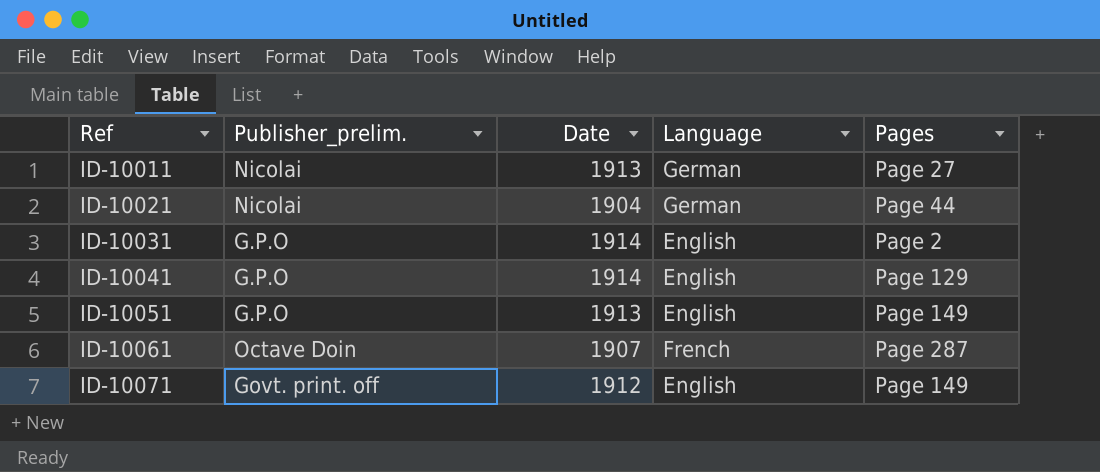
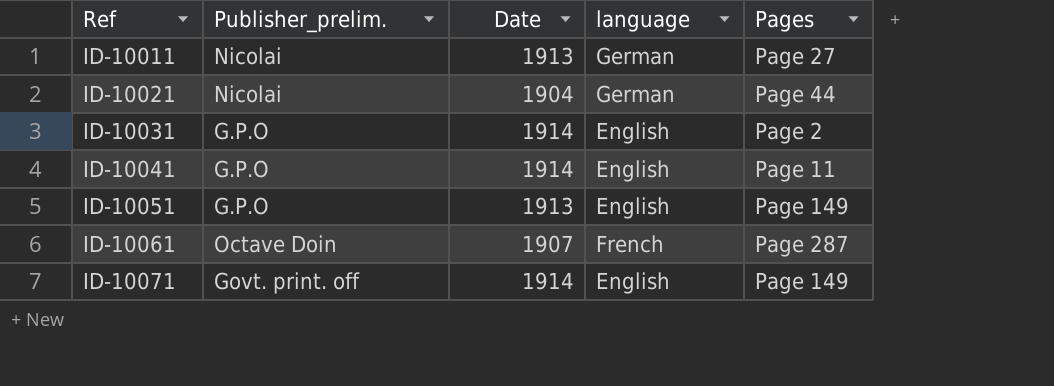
column name: Language -> language
ID-10041 | Pages: Page 129 -> Page 11
ID-10071 | Date: 1912 -> 1914

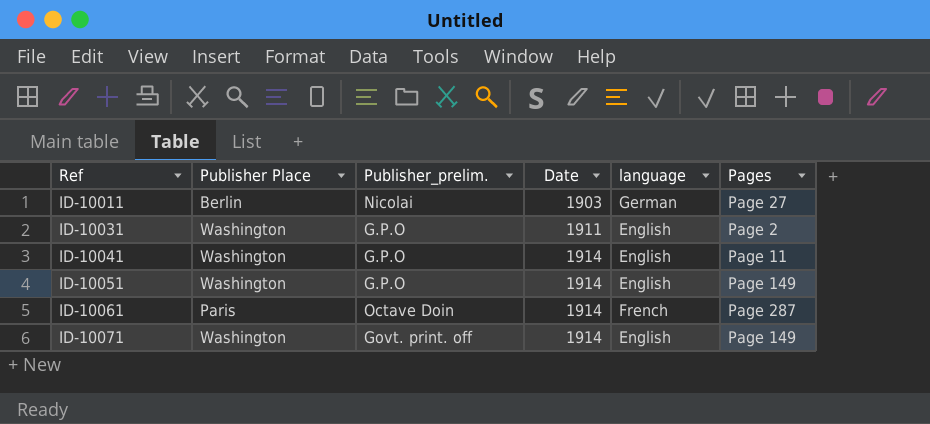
column Publisher Place | position: none -> 2
row ID-10021: Nicolai | 1904 | German | Page 44 -> none
ID-10011 | Date: 1913 -> 1903
ID-10031 | Date: 1914 -> 1911
ID-10051 | Date: 1913 -> 1914
ID-10061 | Date: 1907 -> 1914

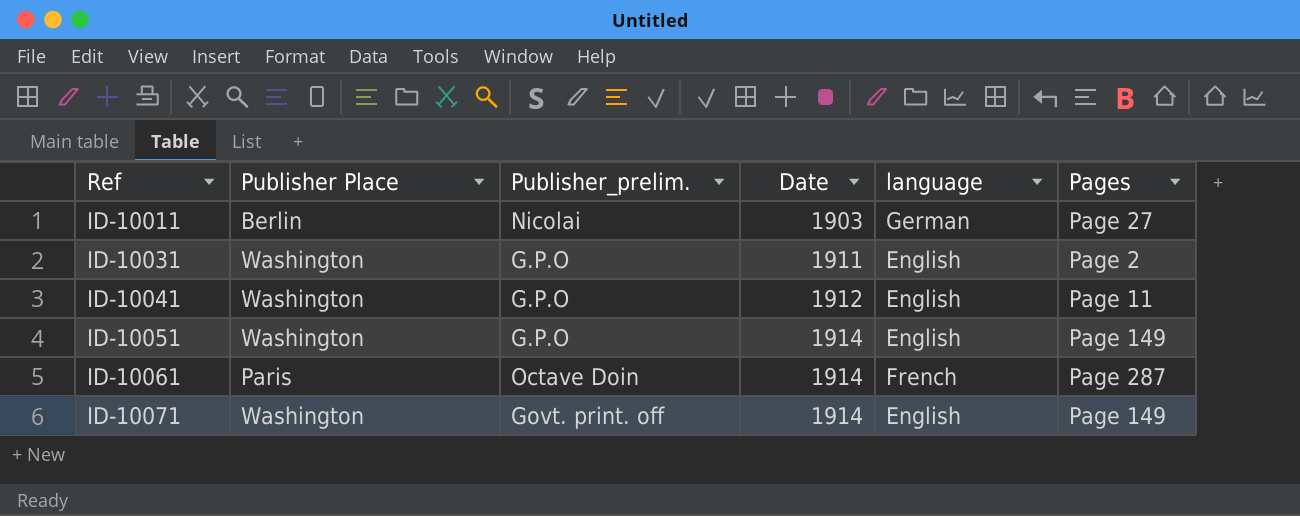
ID-10041 | Date: 1914 -> 1912

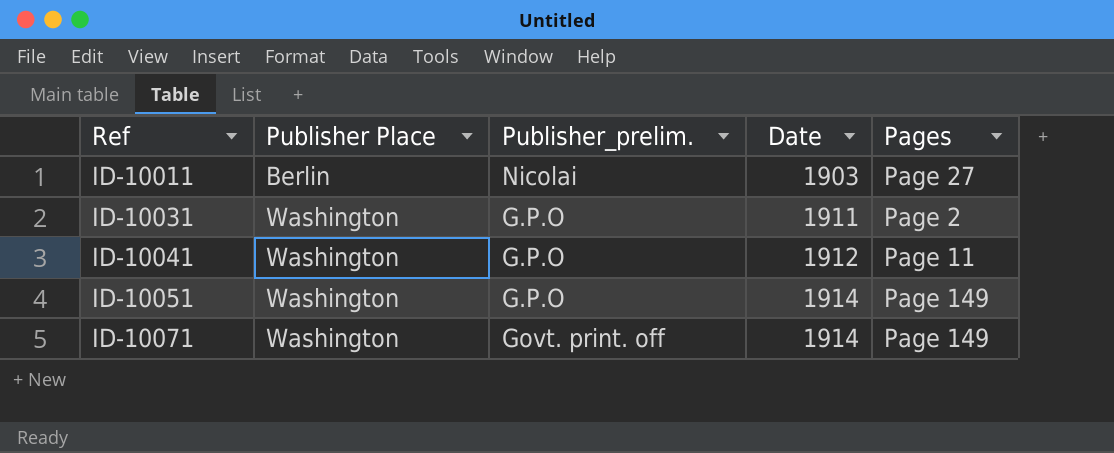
column language | position: 5 -> none
row ID-10061: Paris | Octave Doin | 1914 | French | Page 287 -> none

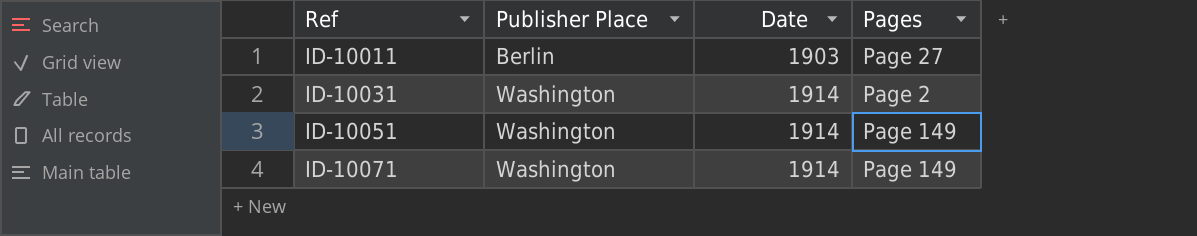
column Publisher_prelim. | position: 3 -> none
row ID-10041: Washington | G.P.O | 1912 | Page 11 -> none
ID-10031 | Date: 1911 -> 1914

